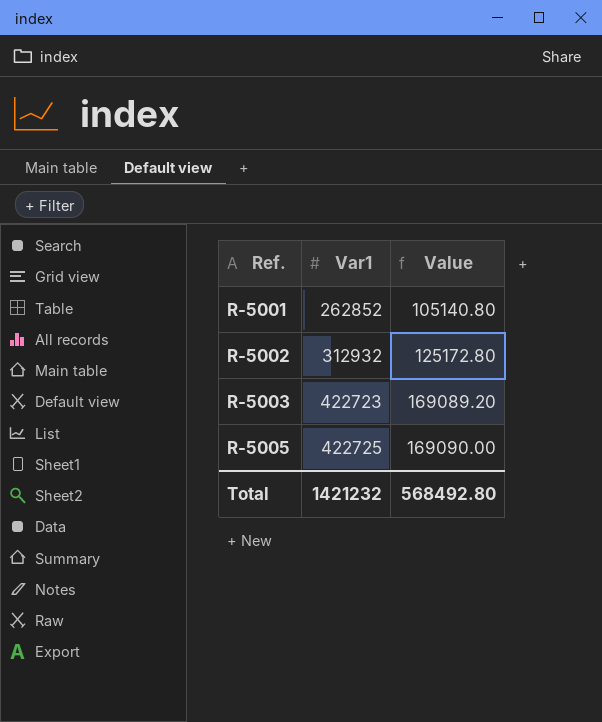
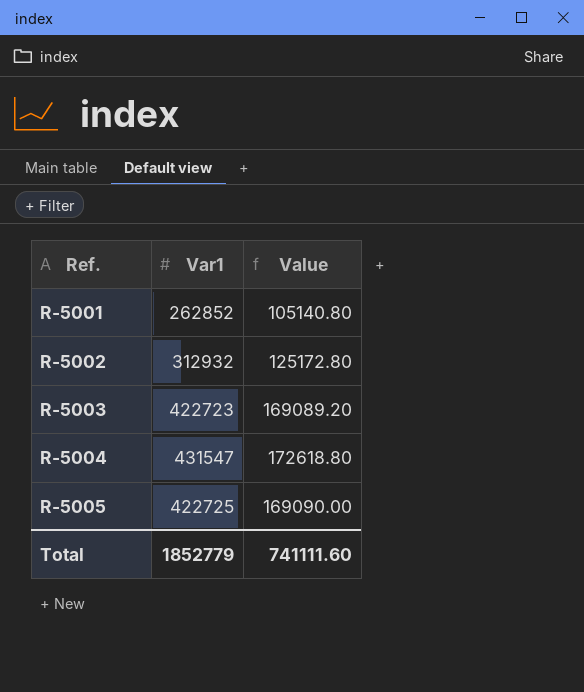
row R-5004: none -> 431547 | 172618.80
Total | Var1: 1421232 -> 1852779
Total | Value: 568492.80 -> 741111.60

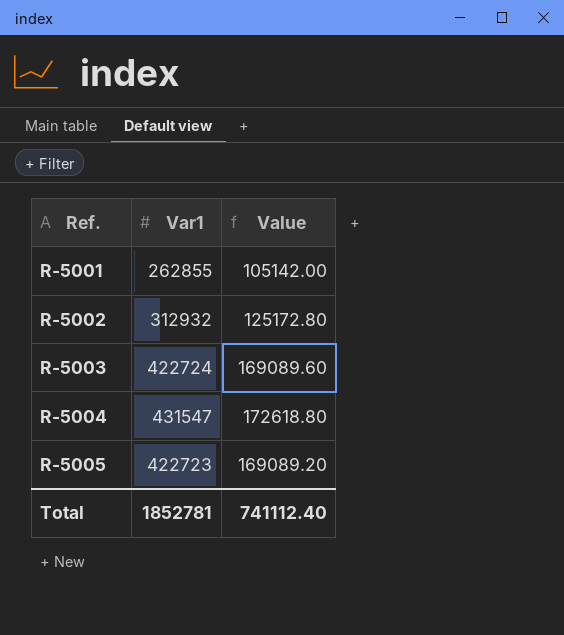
R-5001 | Var1: 262852 -> 262855
R-5001 | Value: 105140.80 -> 105142.00
R-5003 | Var1: 422723 -> 422724
R-5003 | Value: 169089.20 -> 169089.60
R-5005 | Var1: 422725 -> 422723
R-5005 | Value: 169090.00 -> 169089.20
Total | Var1: 1852779 -> 1852781
Total | Value: 741111.60 -> 741112.40

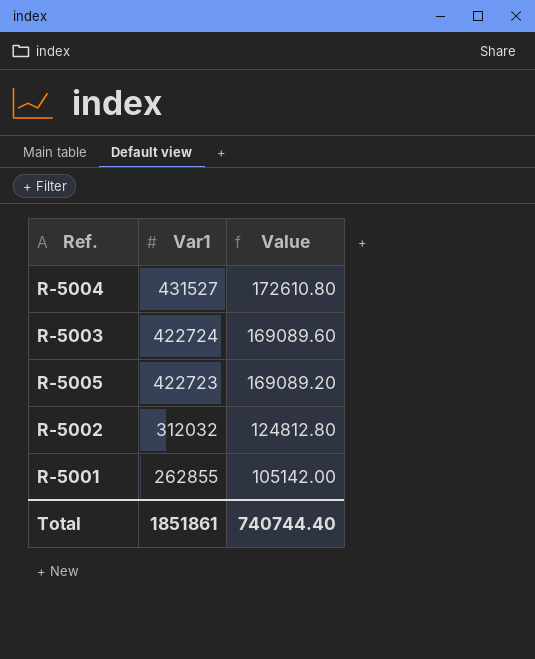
row order: Ref. ascending -> Var1 descending
R-5004 | Var1: 431547 -> 431527
R-5004 | Value: 172618.80 -> 172610.80
R-5002 | Var1: 312932 -> 312032
R-5002 | Value: 125172.80 -> 124812.80
Total | Var1: 1852781 -> 1851861
Total | Value: 741112.40 -> 740744.40

